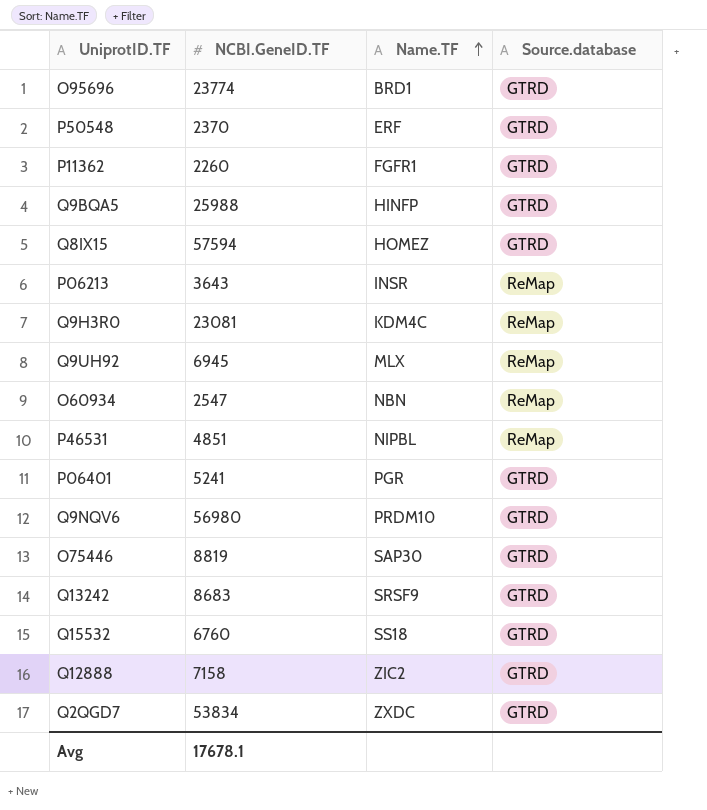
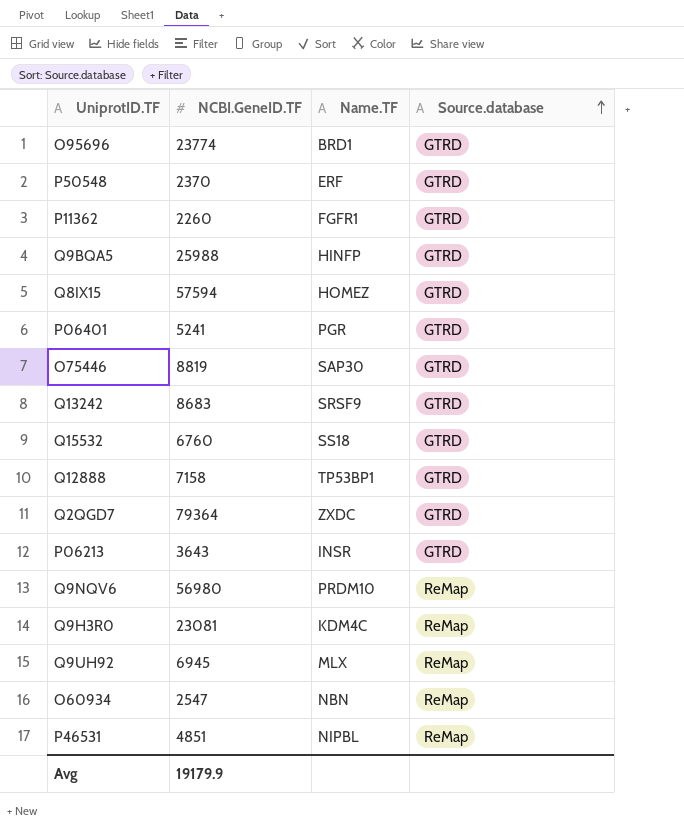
row order: Name.TF ascending -> Source.database ascending
Q12888 | Name.TF: ZIC2 -> TP53BP1
Q2QGD7 | NCBI.GeneID.TF: 53834 -> 79364
P06213 | Source.database: ReMap -> GTRD
Q9NQV6 | Source.database: GTRD -> ReMap
Avg | NCBI.GeneID.TF: 17678.1 -> 19179.9

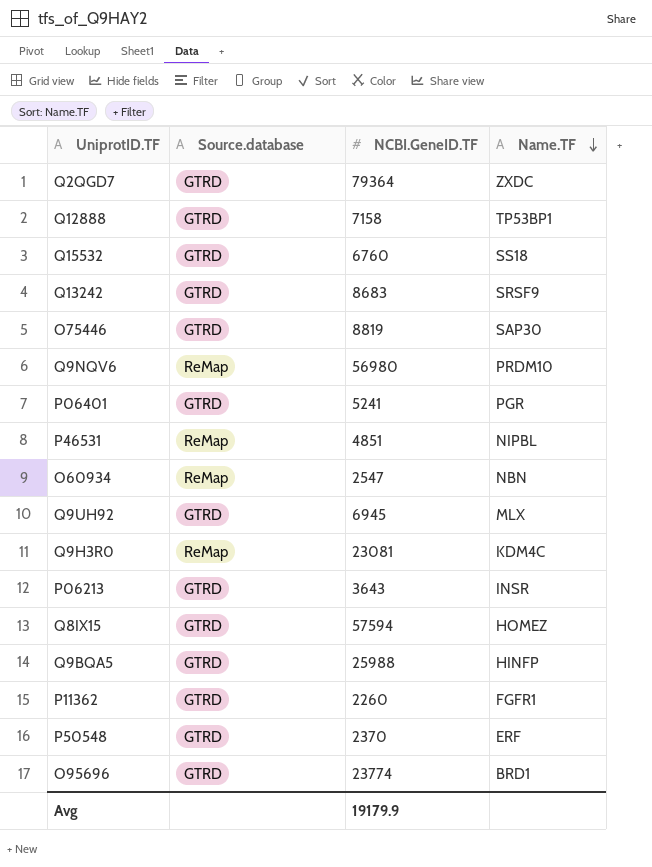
row order: Source.database ascending -> Name.TF descending
column Source.database | position: 4 -> 2
Q9UH92 | Source.database: ReMap -> GTRD

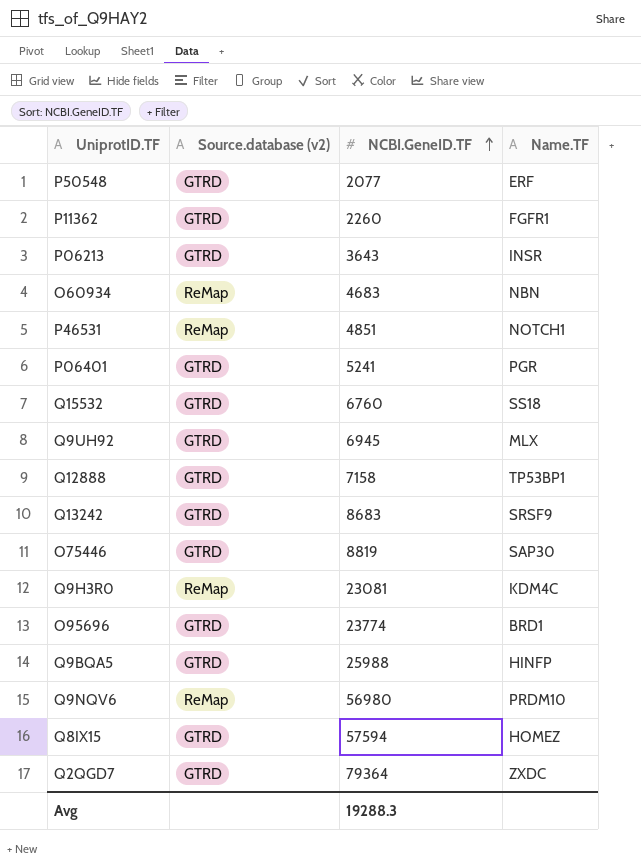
row order: Name.TF descending -> NCBI.GeneID.TF ascending
column name: Source.database -> Source.database (v2)
P50548 | NCBI.GeneID.TF: 2370 -> 2077
O60934 | NCBI.GeneID.TF: 2547 -> 4683
P46531 | Name.TF: NIPBL -> NOTCH1
Avg | NCBI.GeneID.TF: 19179.9 -> 19288.3

